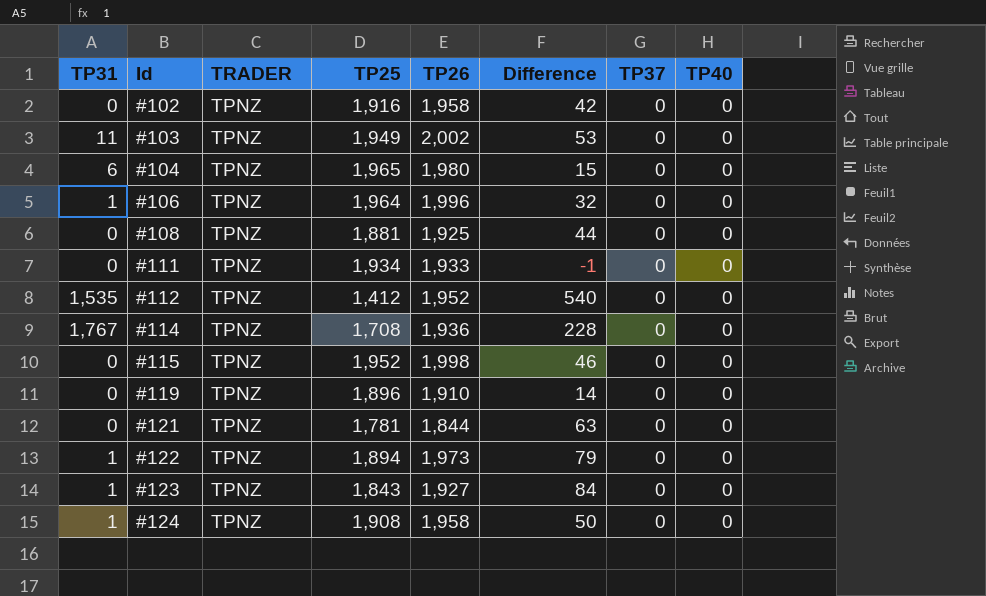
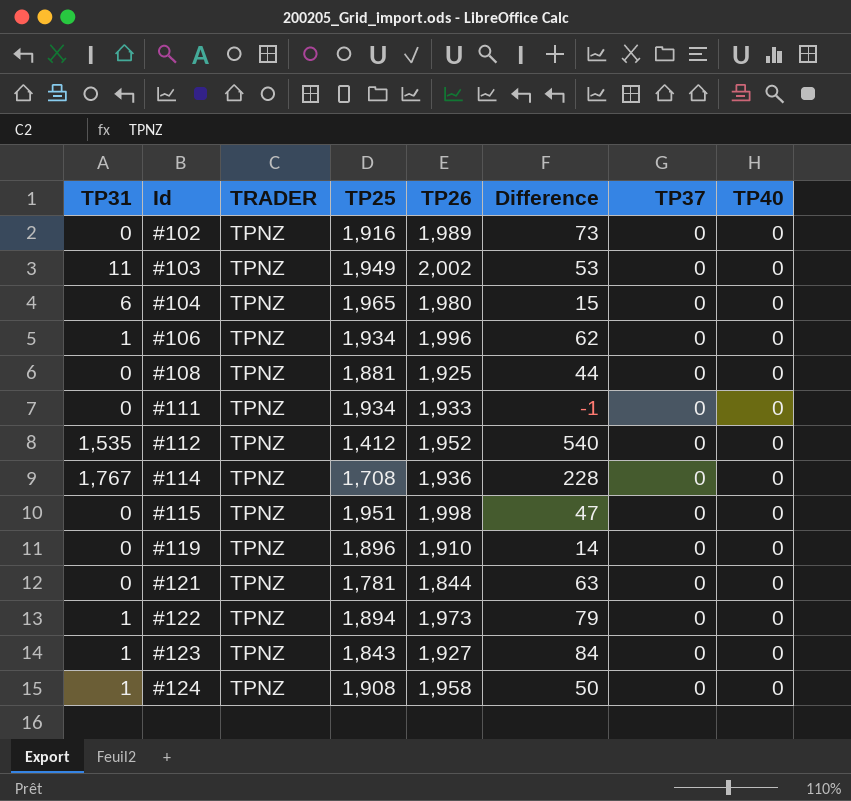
#102 | TP26: 1,958 -> 1,989
#102 | Difference: 42 -> 73
#106 | TP25: 1,964 -> 1,934
#106 | Difference: 32 -> 62
#115 | TP25: 1,952 -> 1,951
#115 | Difference: 46 -> 47

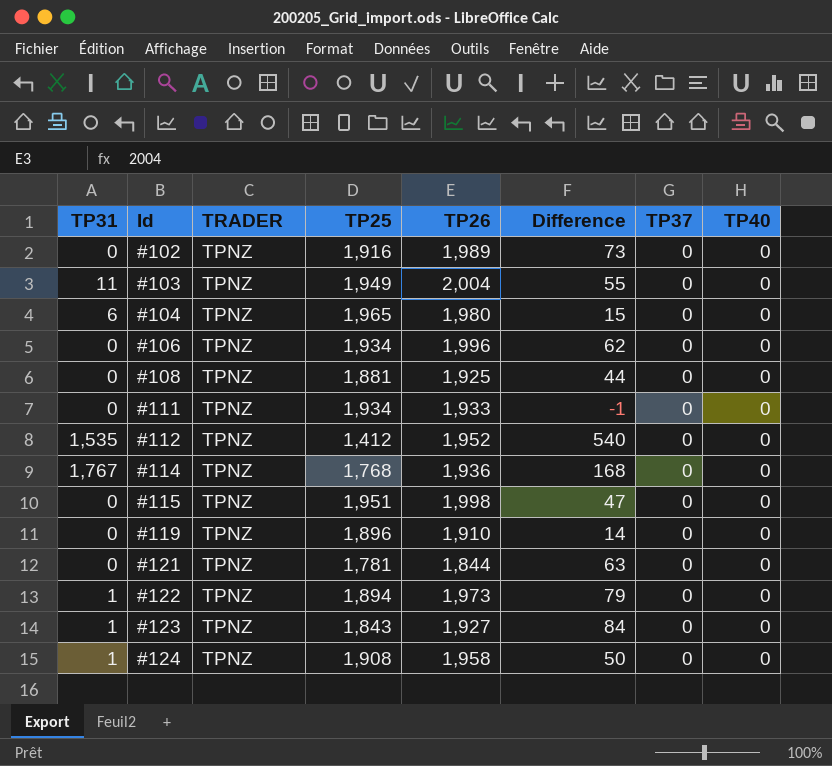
#103 | TP26: 2,002 -> 2,004
#103 | Difference: 53 -> 55
#106 | TP31: 1 -> 0
#114 | TP25: 1,708 -> 1,768
#114 | Difference: 228 -> 168

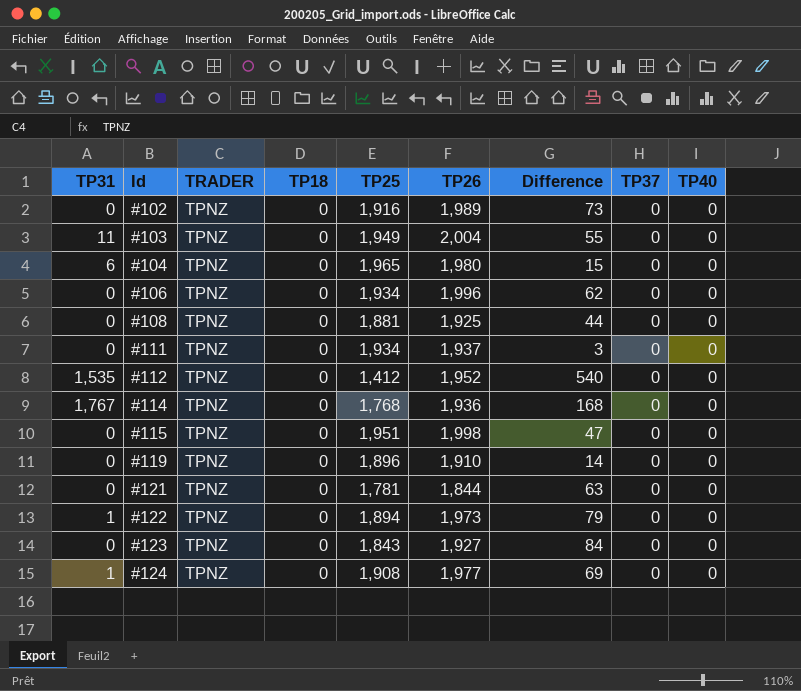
column TP18 | position: none -> 4
#111 | TP26: 1,933 -> 1,937
#111 | Difference: -1 -> 3
#123 | TP31: 1 -> 0
#124 | TP26: 1,958 -> 1,977
#124 | Difference: 50 -> 69

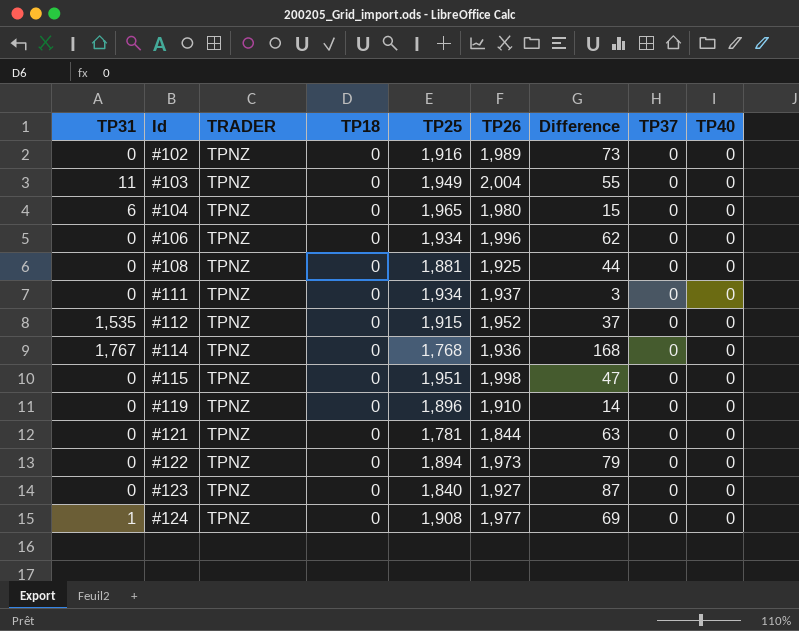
#112 | TP25: 1,412 -> 1,915
#112 | Difference: 540 -> 37
#122 | TP31: 1 -> 0
#123 | TP25: 1,843 -> 1,840
#123 | Difference: 84 -> 87

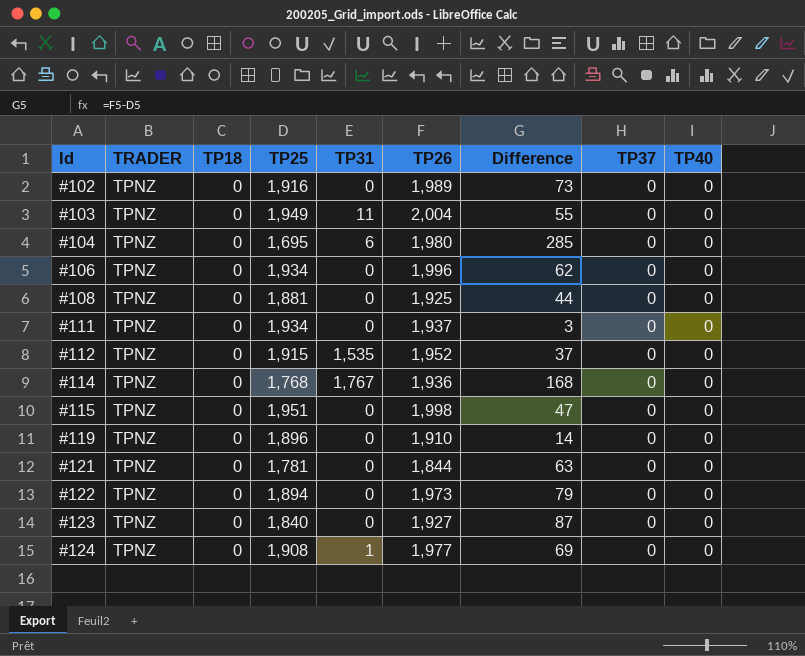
column TP31 | position: 1 -> 5
#104 | TP25: 1,965 -> 1,695
#104 | Difference: 15 -> 285

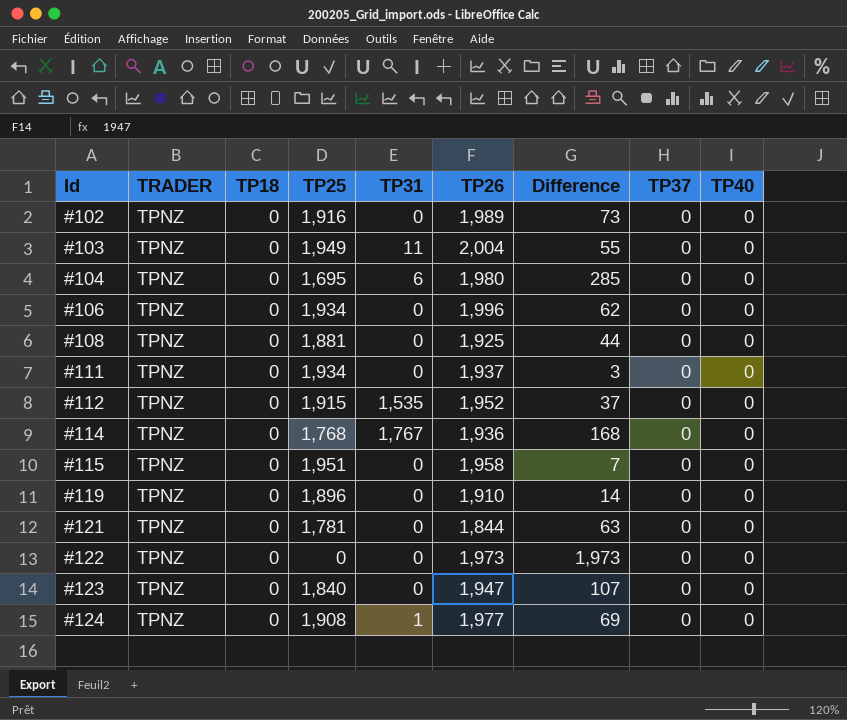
#115 | TP26: 1,998 -> 1,958
#115 | Difference: 47 -> 7
#122 | TP25: 1,894 -> 0
#122 | Difference: 79 -> 1,973
#123 | TP26: 1,927 -> 1,947
#123 | Difference: 87 -> 107

